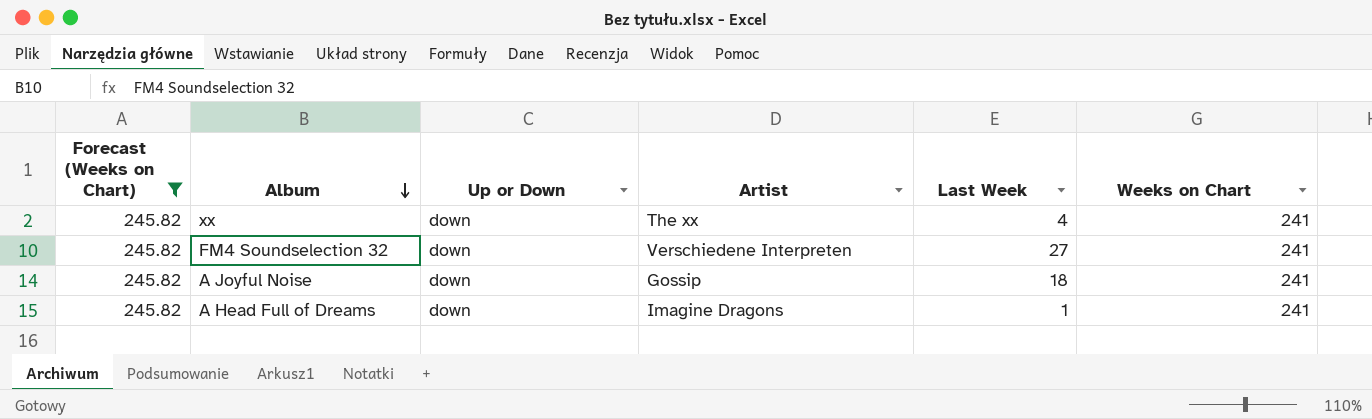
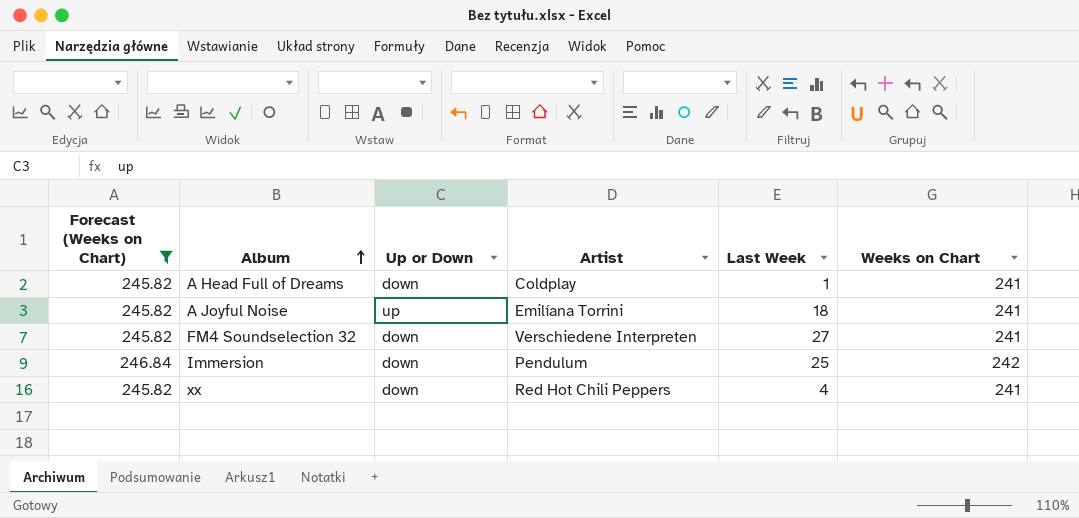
row order: Album descending -> Album ascending
A Head Full of Dreams | Artist: Imagine Dragons -> Coldplay
A Joyful Noise | Up or Down: down -> up
A Joyful Noise | Artist: Gossip -> Emilíana Torrini
row Immersion: none -> 246.84 | down | Pendulum | 25 | 242
xx | Artist: The xx -> Red Hot Chili Peppers

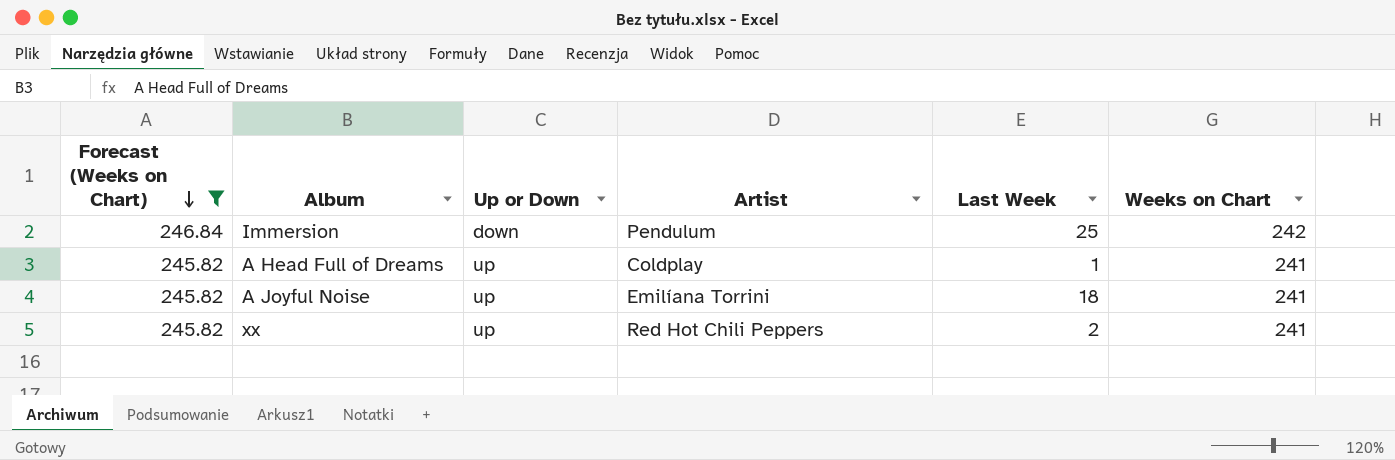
row order: Album ascending -> Forecast (Weeks on Chart) descending
row FM4 Soundselection 32: 245.82 | down | Verschiedene Interpreten | 27 | 241 -> none
A Head Full of Dreams | Up or Down: down -> up
xx | Up or Down: down -> up
xx | Last Week: 4 -> 2

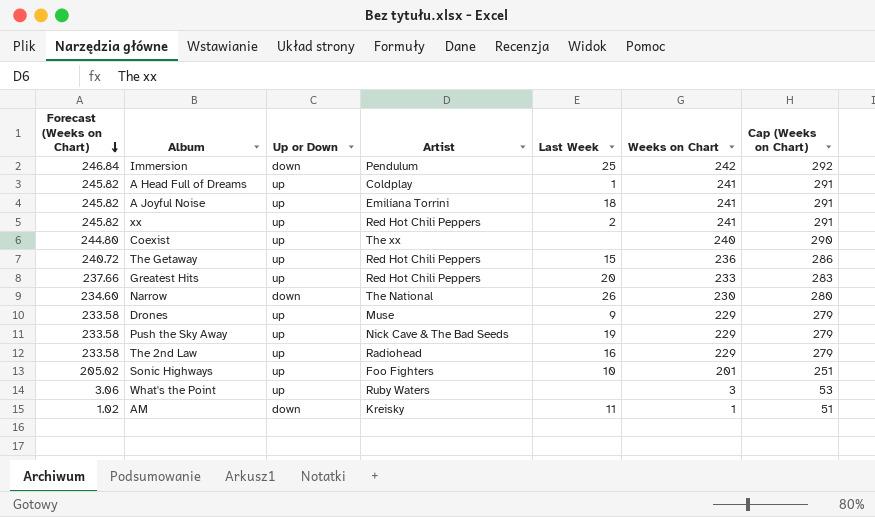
filter: Forecast (Weeks on Chart) >= 245.82 -> none
column Cap (Weeks on Chart) | formula: none -> [Weeks on Chart] + 50

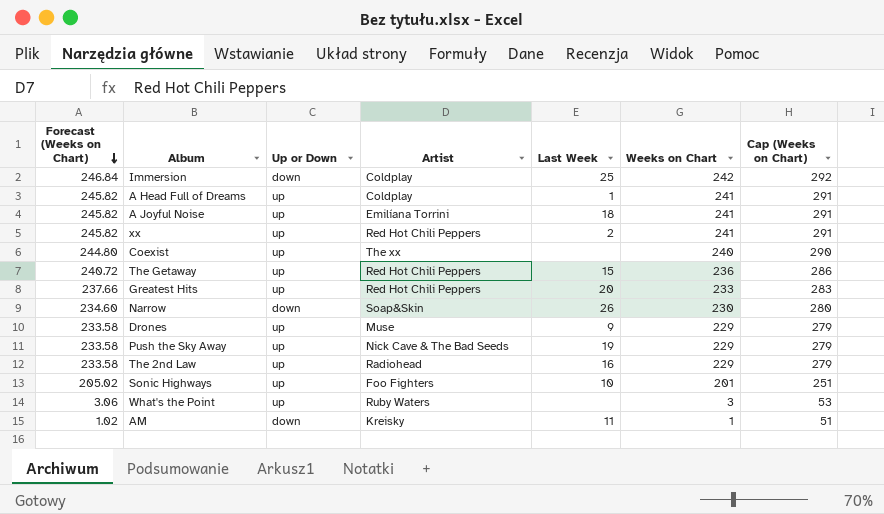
Immersion | Artist: Pendulum -> Coldplay
Narrow | Artist: The National -> Soap&Skin

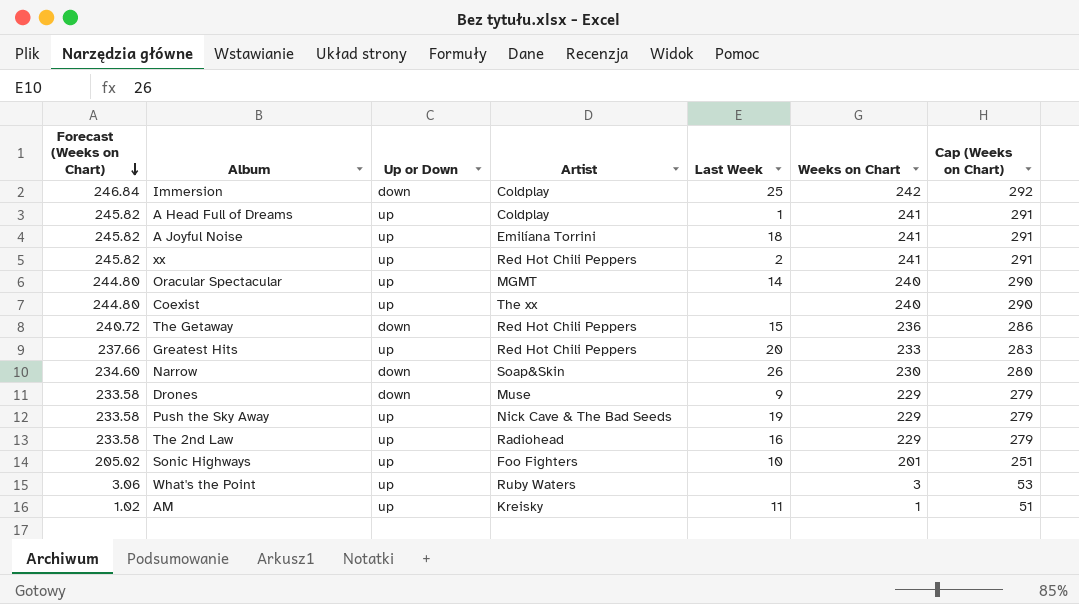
row Oracular Spectacular: none -> 244.80 | up | MGMT | 14 | 240 | 290
The Getaway | Up or Down: up -> down
Drones | Up or Down: up -> down
AM | Up or Down: down -> up

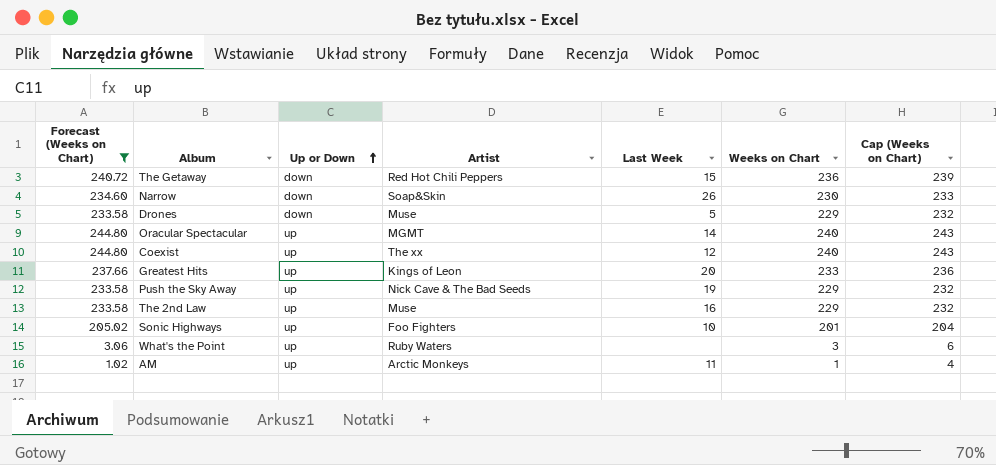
filter: none -> Forecast (Weeks on Chart) <= 244.80
row order: Forecast (Weeks on Chart) descending -> Up or Down ascending
column Cap (Weeks on Chart) | formula: [Weeks on Chart] + 50 -> [Weeks on Chart] + 3
Drones | Last Week: 9 -> 5
Coexist | Last Week: none -> 12
Greatest Hits | Artist: Red Hot Chili Peppers -> Kings of Leon
The 2nd Law | Artist: Radiohead -> Muse
AM | Artist: Kreisky -> Arctic Monkeys

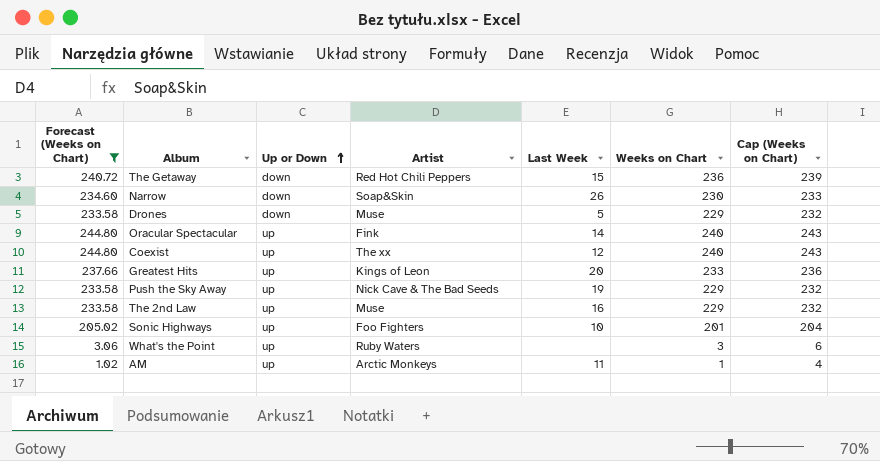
Oracular Spectacular | Artist: MGMT -> Fink

